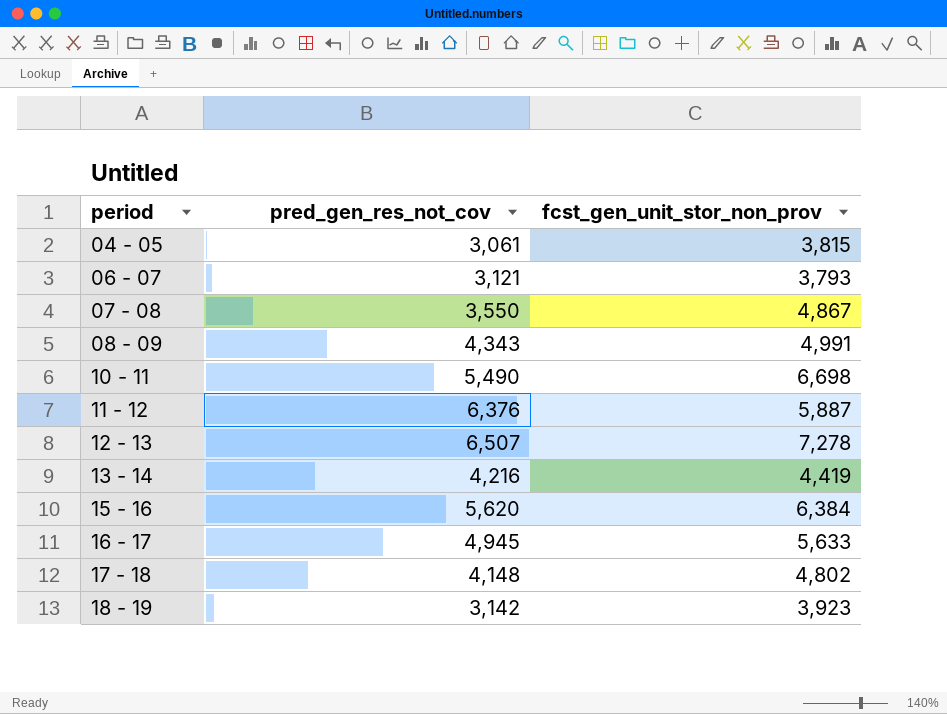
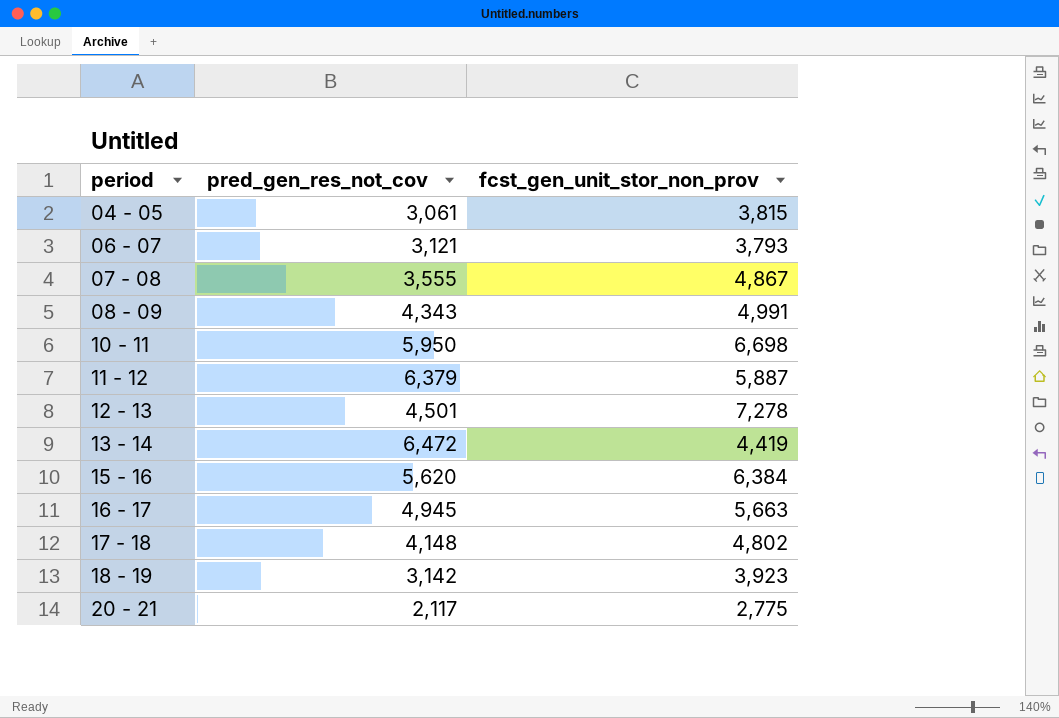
07 - 08 | pred_gen_res_not_cov: 3,550 -> 3,555
10 - 11 | pred_gen_res_not_cov: 5,490 -> 5,950
11 - 12 | pred_gen_res_not_cov: 6,376 -> 6,379
12 - 13 | pred_gen_res_not_cov: 6,507 -> 4,501
13 - 14 | pred_gen_res_not_cov: 4,216 -> 6,472
16 - 17 | fcst_gen_unit_stor_non_prov: 5,633 -> 5,663
row 20 - 21: none -> 2,117 | 2,775

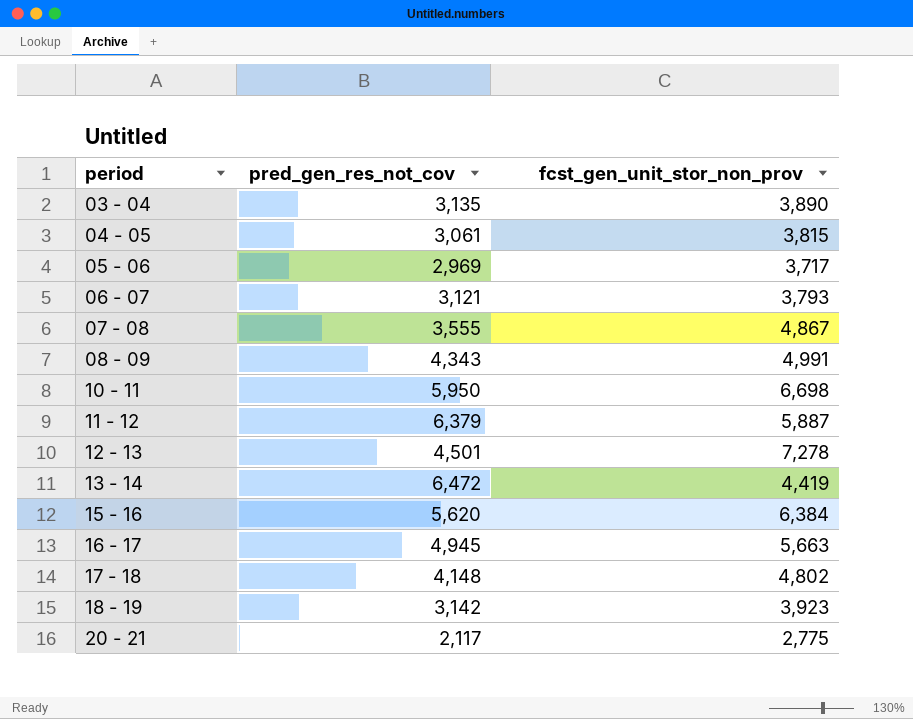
row 03 - 04: none -> 3,135 | 3,890
row 05 - 06: none -> 2,969 | 3,717

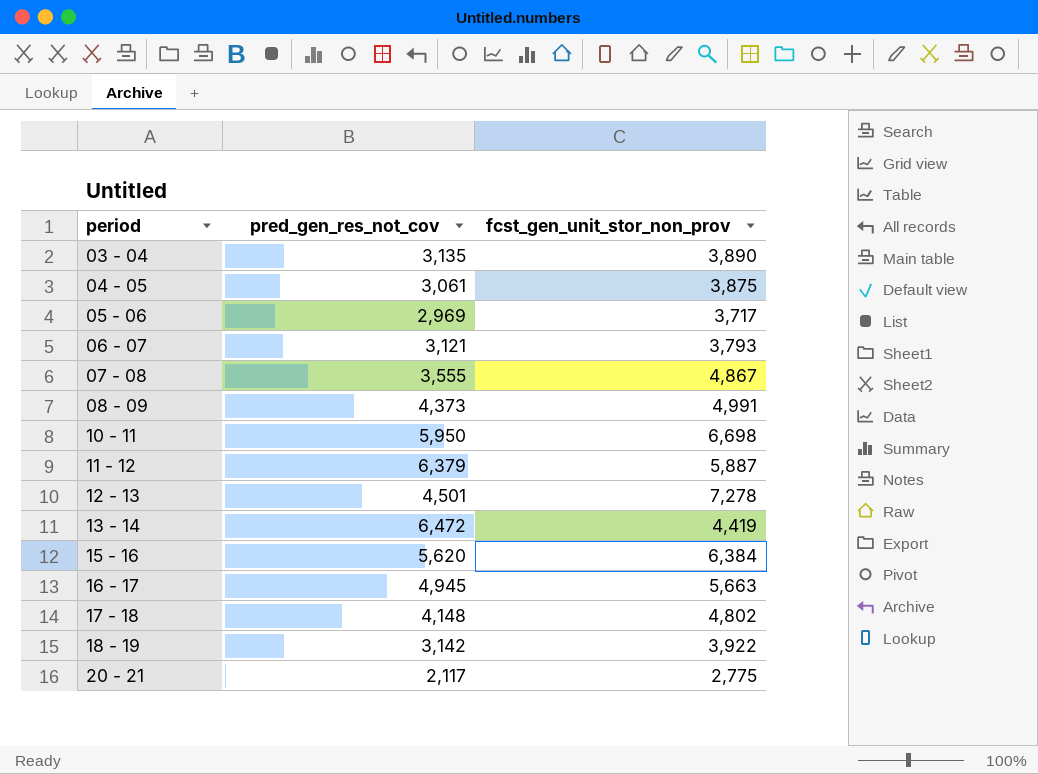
04 - 05 | fcst_gen_unit_stor_non_prov: 3,815 -> 3,875
08 - 09 | pred_gen_res_not_cov: 4,343 -> 4,373
18 - 19 | fcst_gen_unit_stor_non_prov: 3,923 -> 3,922

